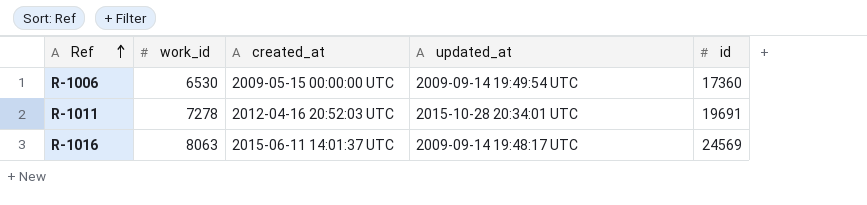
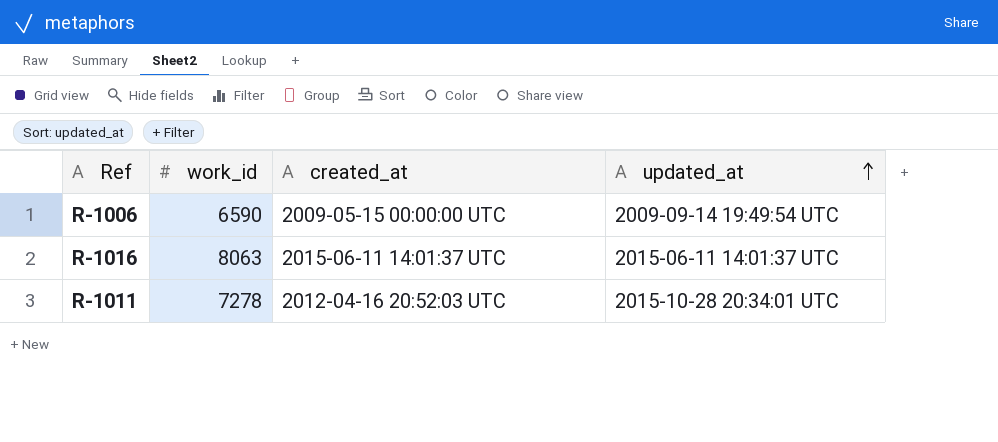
row order: Ref ascending -> updated_at ascending
column id | position: 5 -> none
R-1006 | work_id: 6530 -> 6590
R-1016 | updated_at: 2009-09-14 19:48:17 UTC -> 2015-06-11 14:01:37 UTC

